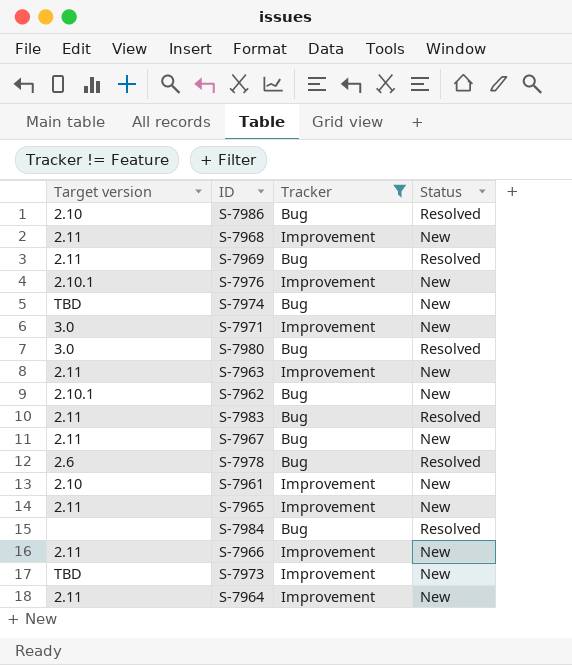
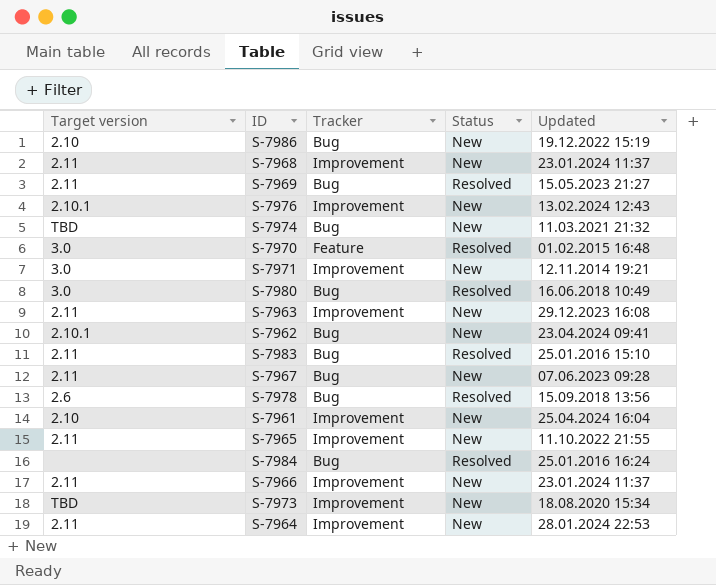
filter: Tracker != Feature -> none
column Updated | position: none -> 5
S-7986 | Status: Resolved -> New

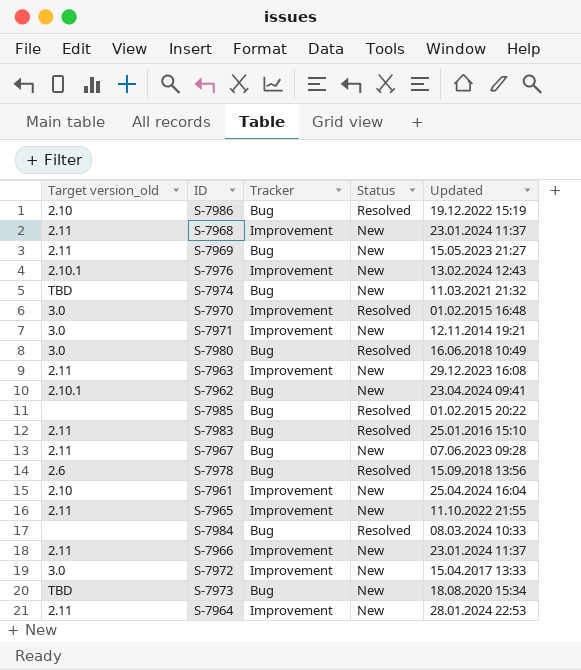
column name: Target version -> Target version_old
S-7986 | Status: New -> Resolved
S-7969 | Status: Resolved -> New
S-7970 | Tracker: Feature -> Improvement
row S-7985: none -> none | Bug | Resolved | 01.02.2015 20:22
S-7984 | Updated: 25.01.2016 16:24 -> 08.03.2024 10:33
row S-7972: none -> 3.0 | Improvement | New | 15.04.2017 13:33
S-7973 | Tracker: Improvement -> Bug

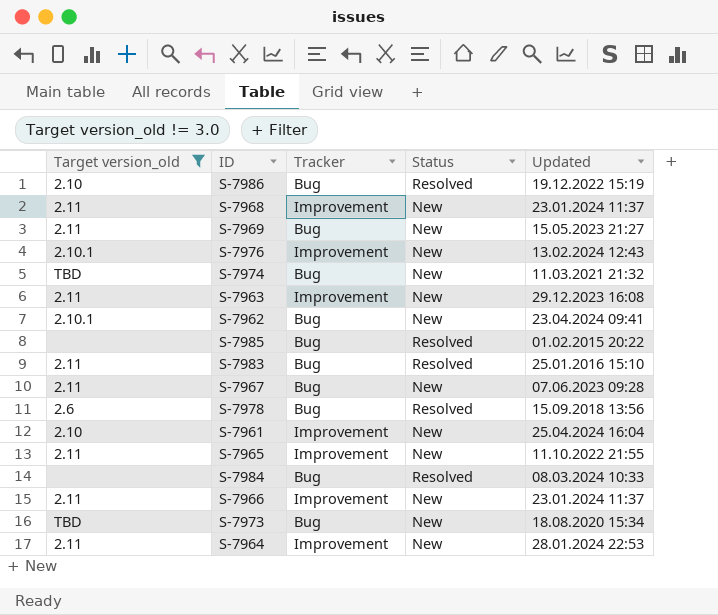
filter: none -> Target version_old != 3.0

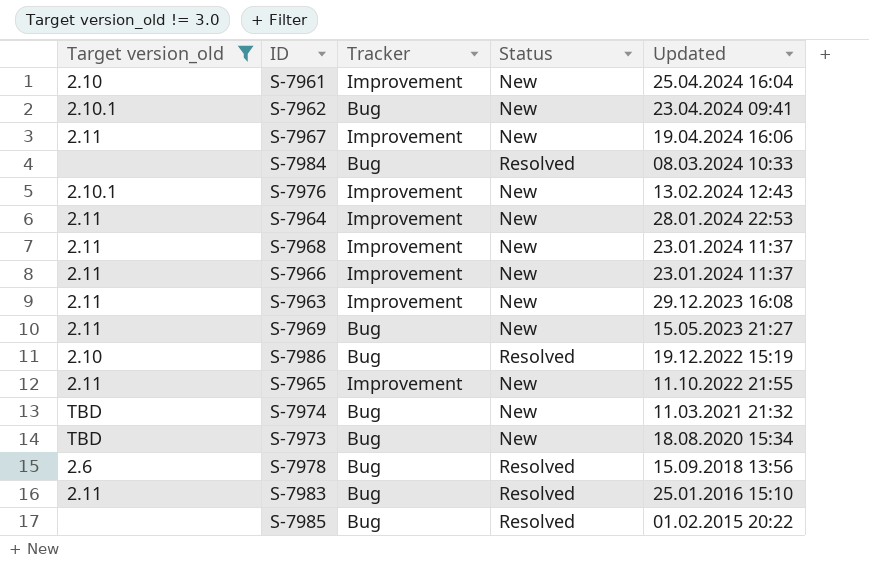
row order: none -> Updated descending
S-7967 | Tracker: Bug -> Improvement
S-7967 | Updated: 07.06.2023 09:28 -> 19.04.2024 16:06

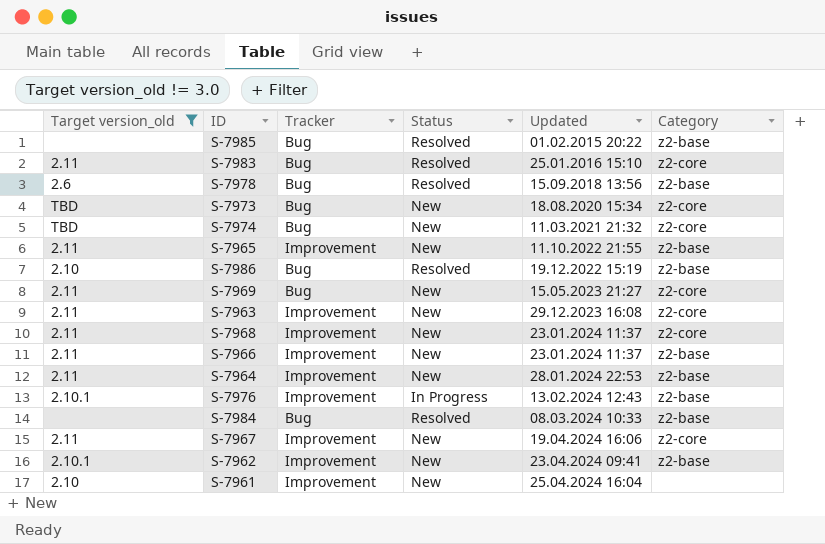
row order: Updated descending -> Updated ascending
column Category | position: none -> 6
S-7976 | Status: New -> In Progress
S-7962 | Tracker: Bug -> Improvement

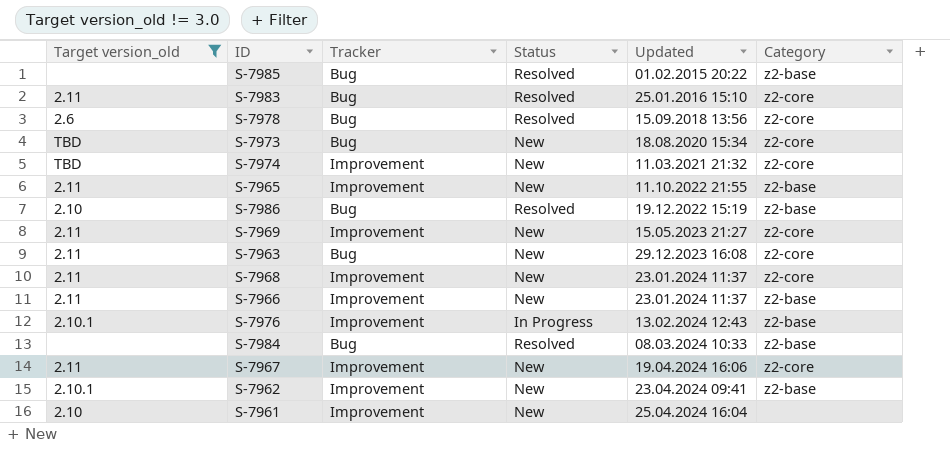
row S-7964: 2.11 | Improvement | New | 28.01.2024 22:53 | z2-base -> none
S-7978 | Category: z2-base -> z2-core
S-7974 | Tracker: Bug -> Improvement
S-7969 | Tracker: Bug -> Improvement
S-7963 | Tracker: Improvement -> Bug

